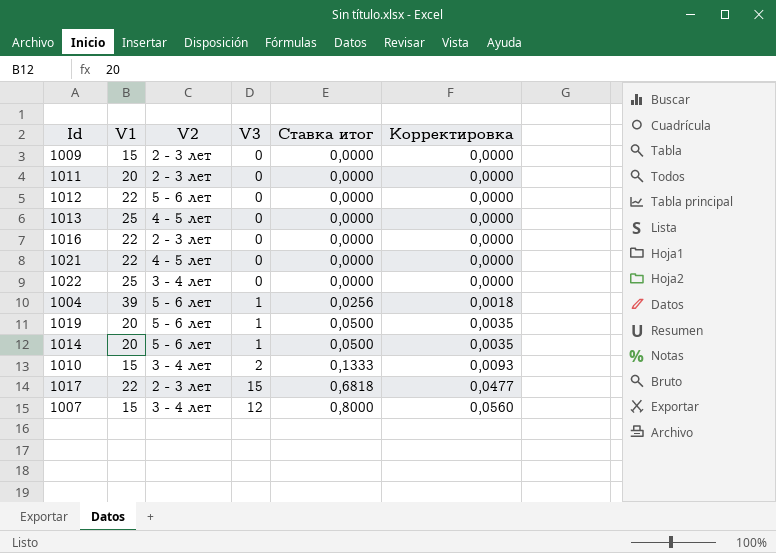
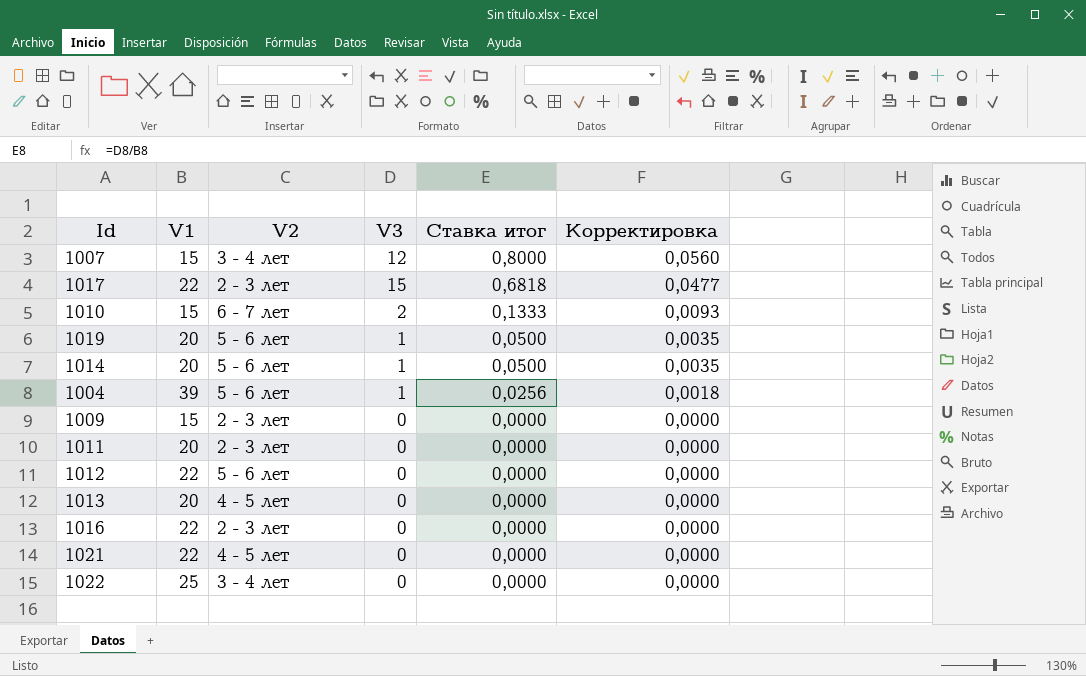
row order: Ставка итог ascending -> Ставка итог descending
1010 | V2: 3 - 4 лет -> 6 - 7 лет
1013 | V1: 25 -> 20

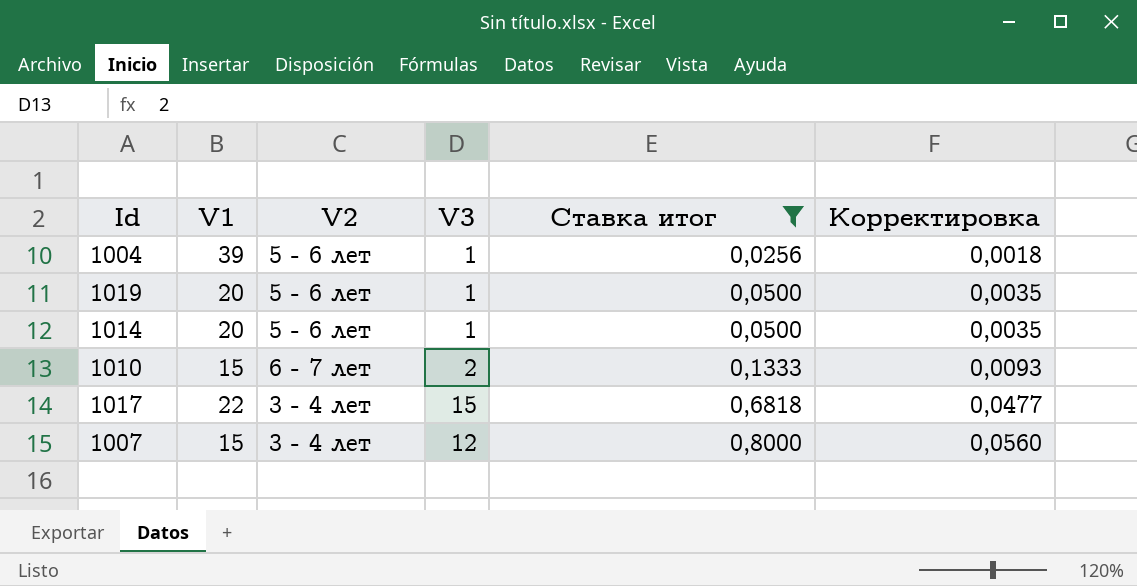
filter: none -> Ставка итог != 0,0000
row order: Ставка итог descending -> Ставка итог ascending
1017 | V2: 2 - 3 лет -> 3 - 4 лет

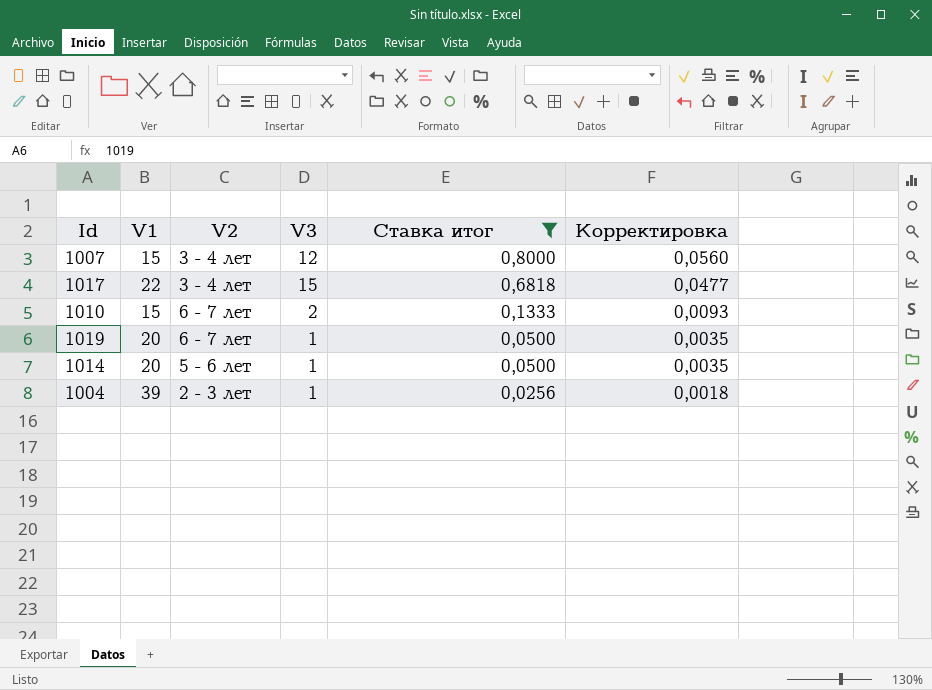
row order: Ставка итог ascending -> Ставка итог descending
1019 | V2: 5 - 6 лет -> 6 - 7 лет
1004 | V2: 5 - 6 лет -> 2 - 3 лет

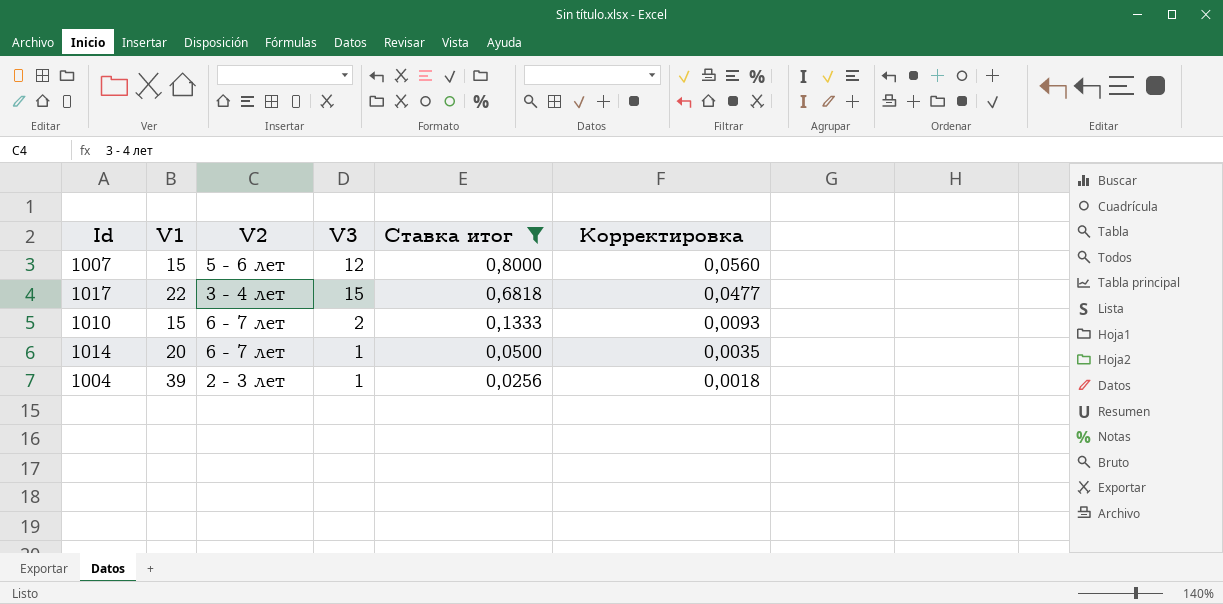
row 1019: 20 | 6 - 7 лет | 1 | 0,0500 | 0,0035 -> none
1007 | V2: 3 - 4 лет -> 5 - 6 лет
1014 | V2: 5 - 6 лет -> 6 - 7 лет

